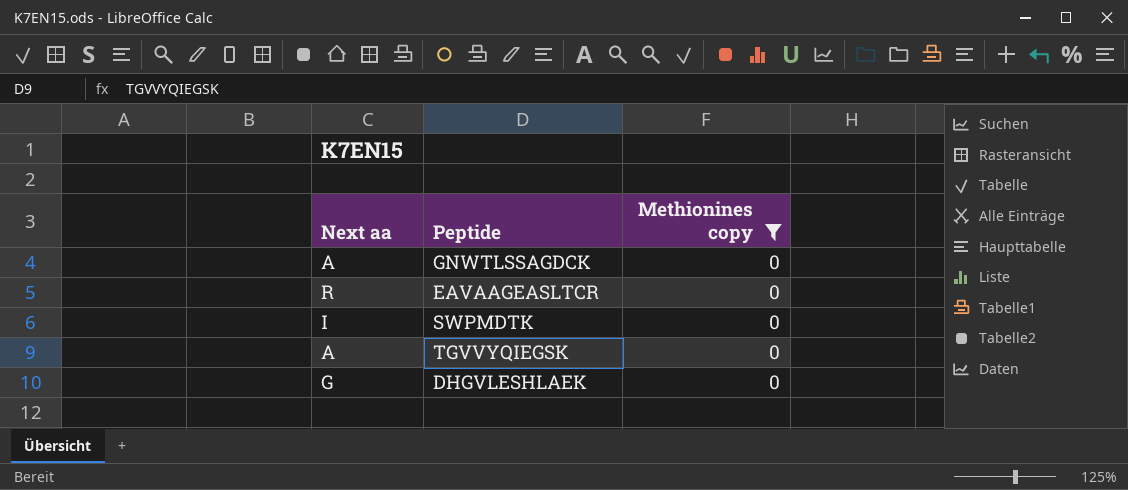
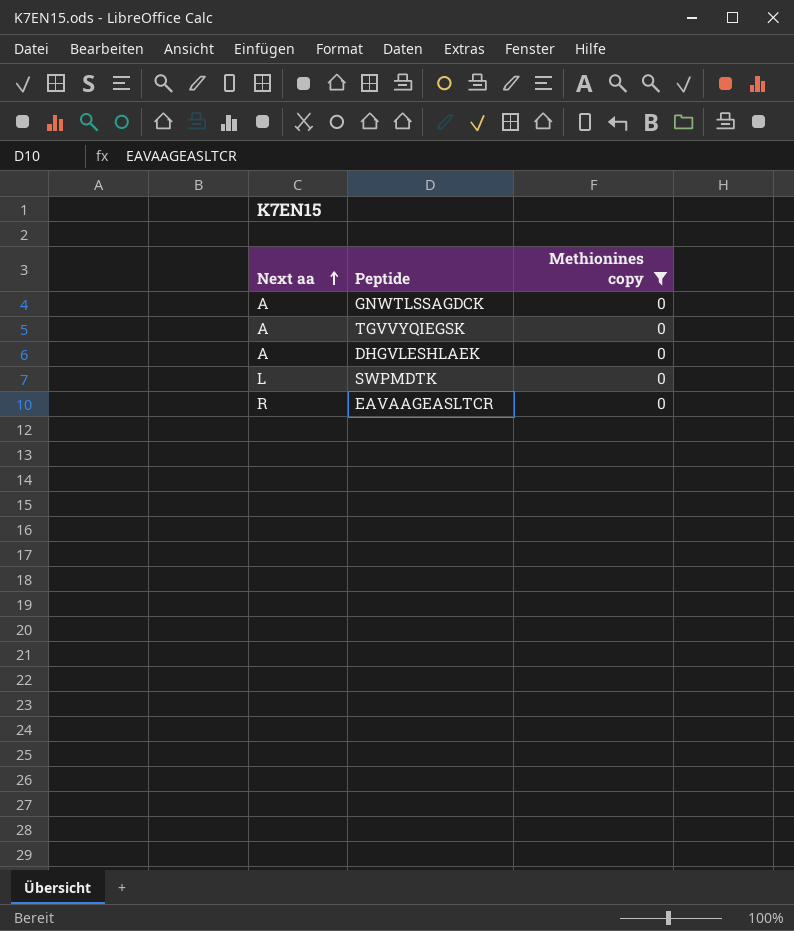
row order: none -> Next aa ascending
DHGVLESHLAEK | Next aa: G -> A
SWPMDTK | Next aa: I -> L

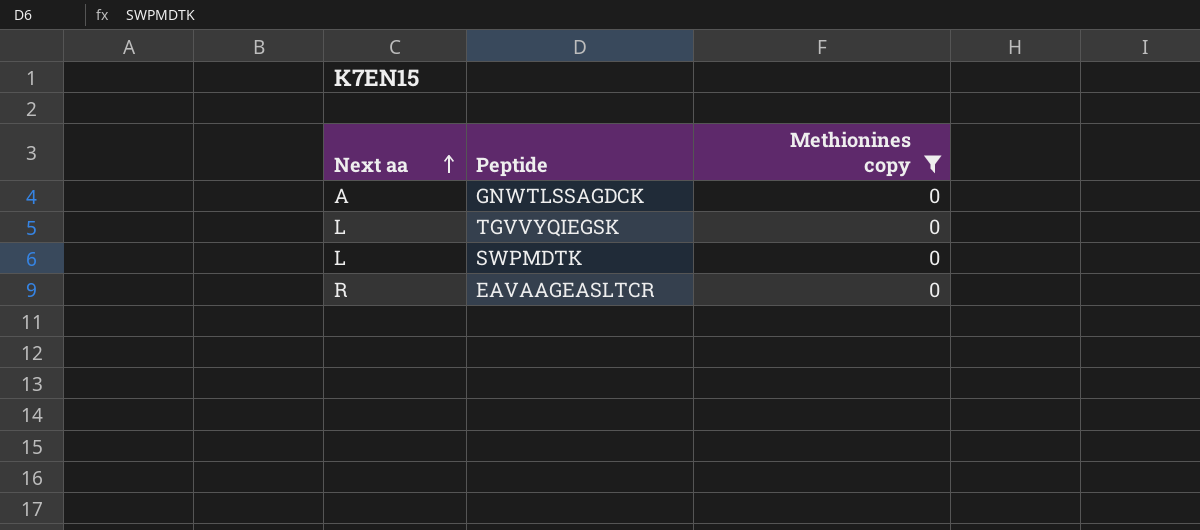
row DHGVLESHLAEK: A | 0 -> none
TGVVYQIEGSK | Next aa: A -> L

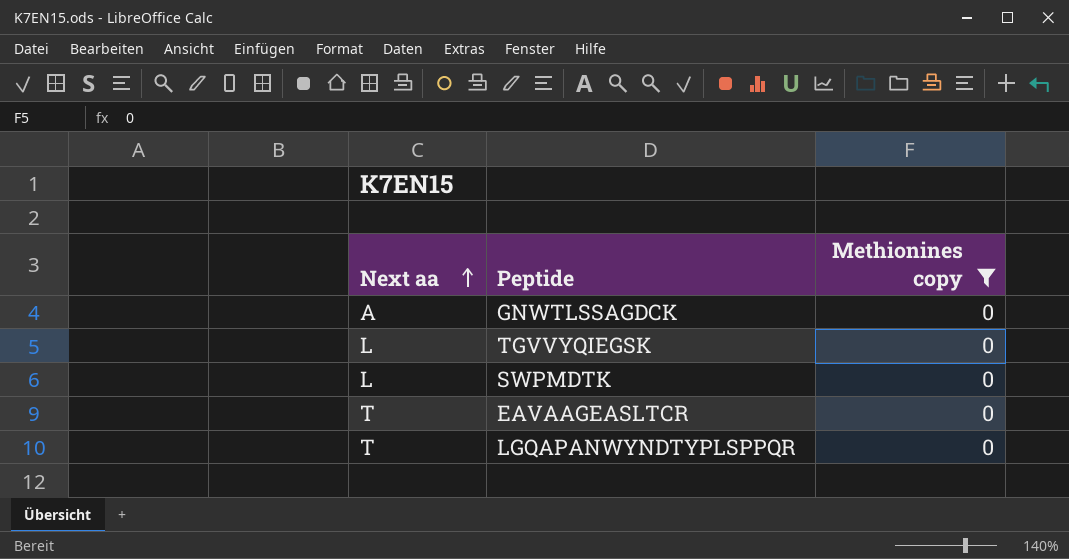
EAVAAGEASLTCR | Next aa: R -> T
row LGQAPANWYNDTYPLSPPQR: none -> T | 0

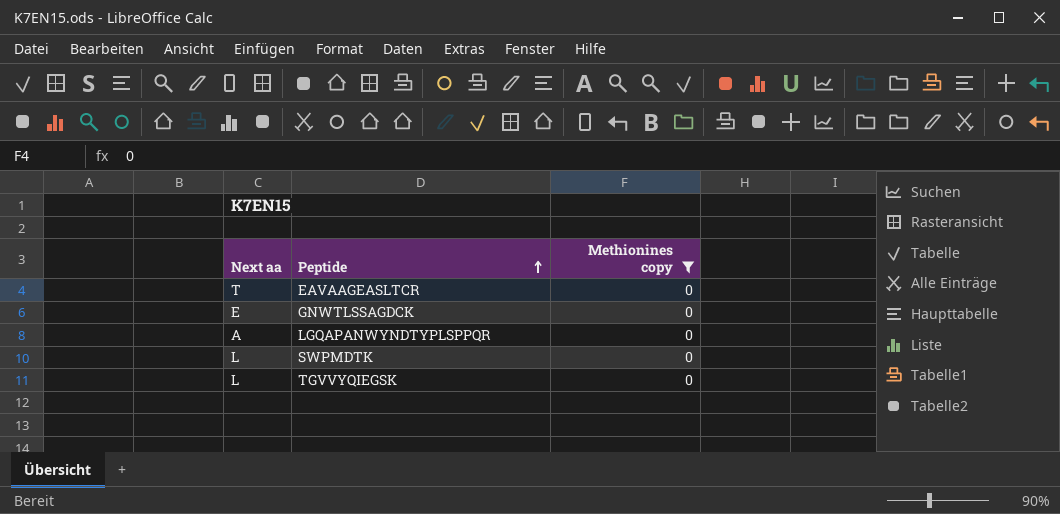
row order: Next aa ascending -> Peptide ascending
GNWTLSSAGDCK | Next aa: A -> E
LGQAPANWYNDTYPLSPPQR | Next aa: T -> A

